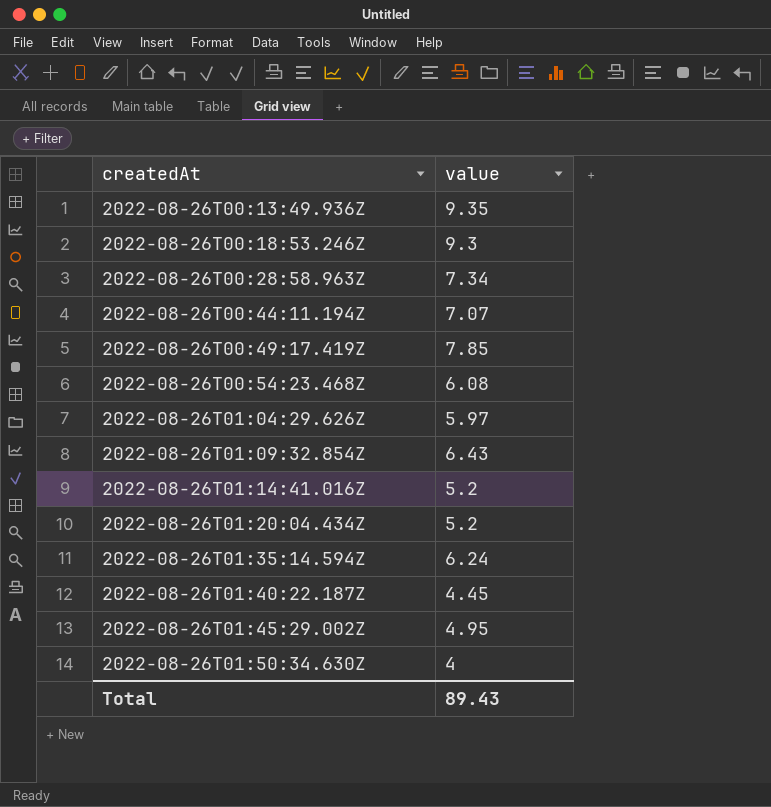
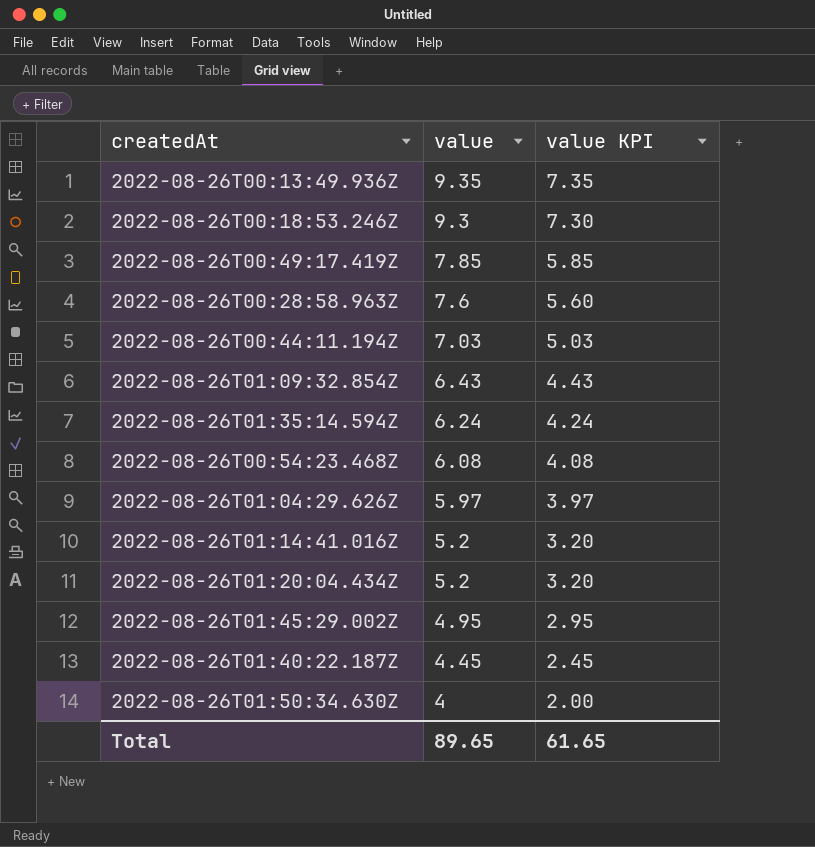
row order: createdAt ascending -> value descending
column value KPI | formula: none -> [value] - 2
2022-08-26T00:28:58.963Z | value: 7.34 -> 7.6
2022-08-26T00:44:11.194Z | value: 7.07 -> 7.03
Total | value: 89.43 -> 89.65

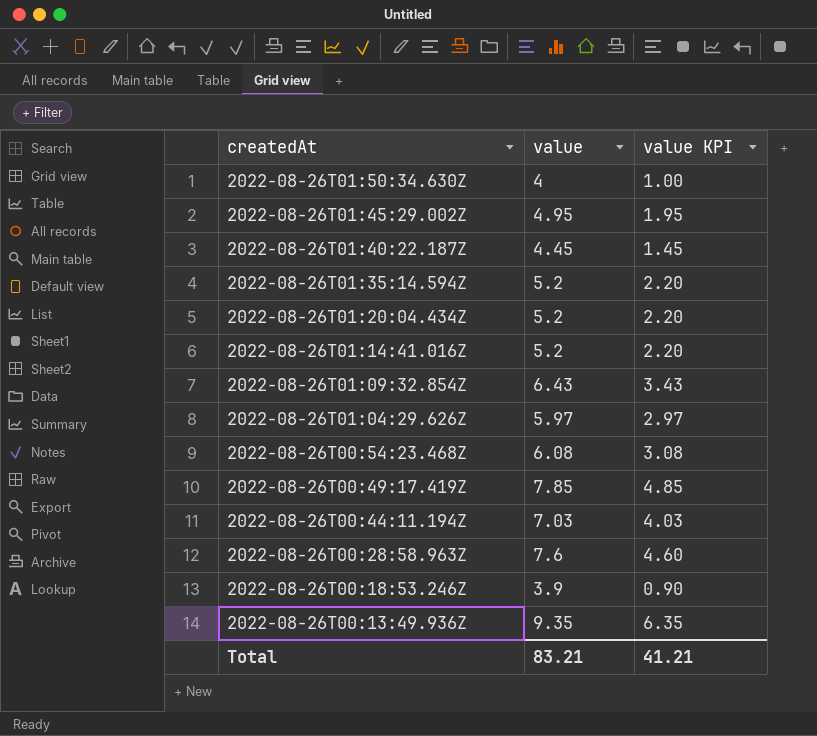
row order: value descending -> createdAt descending
column value KPI | formula: [value] - 2 -> [value] - 3
2022-08-26T01:35:14.594Z | value: 6.24 -> 5.2
2022-08-26T00:18:53.246Z | value: 9.3 -> 3.9
Total | value: 89.65 -> 83.21
Total | value KPI: 61.65 -> 41.21

